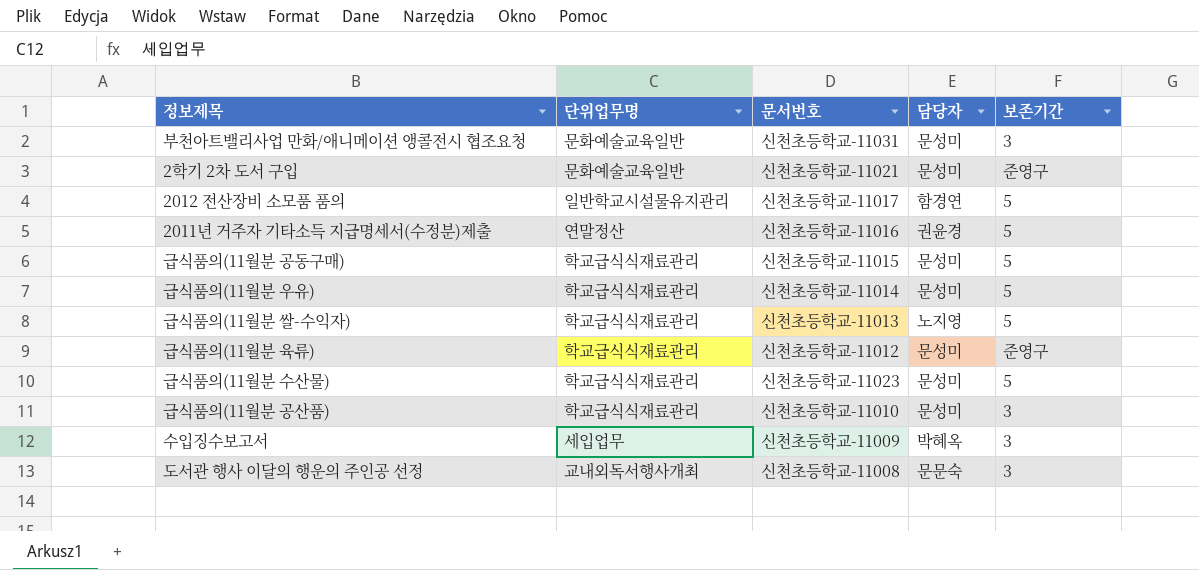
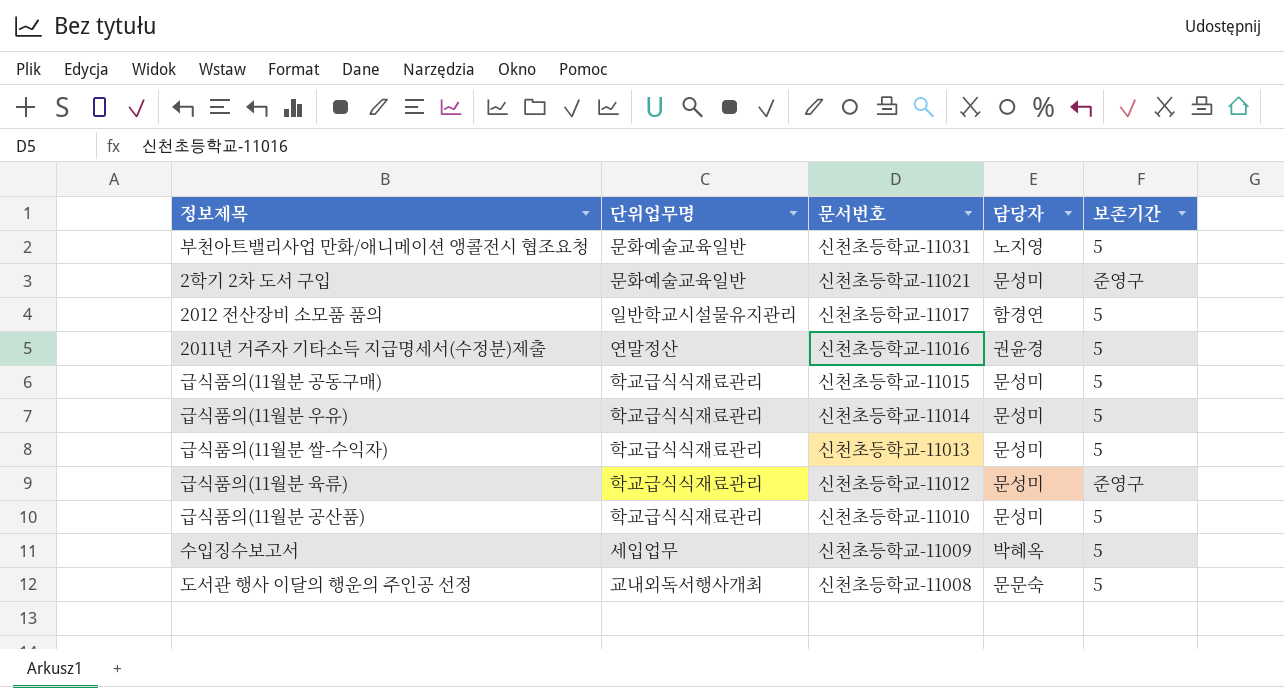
row 급식품의(11월분 수산물): 학교급식식재료관리 | 신천초등학교-11023 | 문성미 | 5 -> none
부천아트밸리사업 만화/애니메이션 앵콜전시 협조요청 | 담당자: 문성미 -> 노지영
부천아트밸리사업 만화/애니메이션 앵콜전시 협조요청 | 보존기간: 3 -> 5
급식품의(11월분 쌀-수익자) | 담당자: 노지영 -> 문성미
급식품의(11월분 공산품) | 보존기간: 3 -> 5
수입징수보고서 | 보존기간: 3 -> 5
도서관 행사 이달의 행운의 주인공 선정 | 보존기간: 3 -> 5

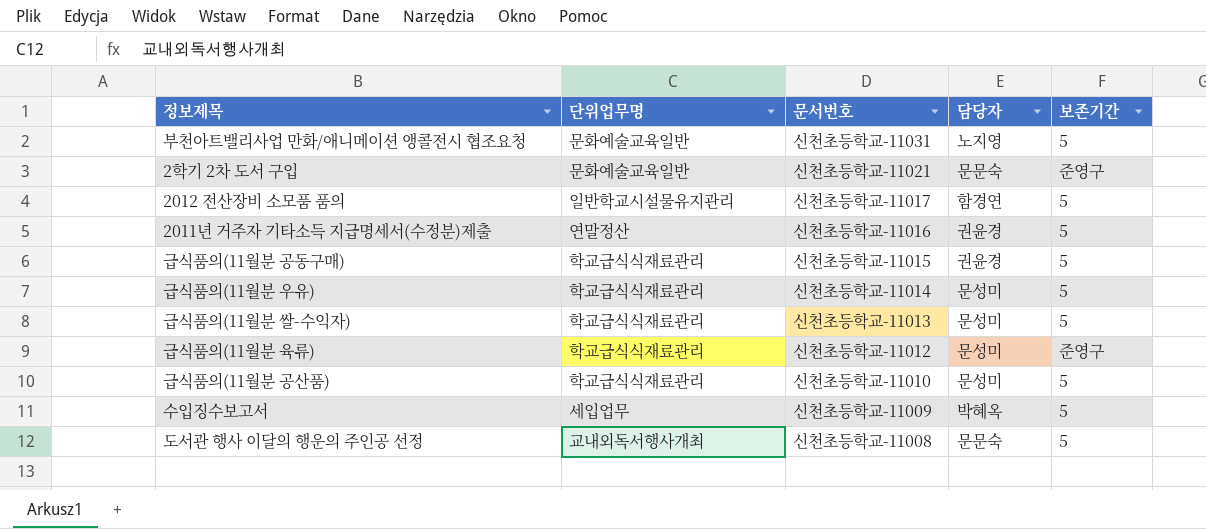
2학기 2차 도서 구입 | 담당자: 문성미 -> 문문숙
급식품의(11월분 공동구매) | 담당자: 문성미 -> 권윤경

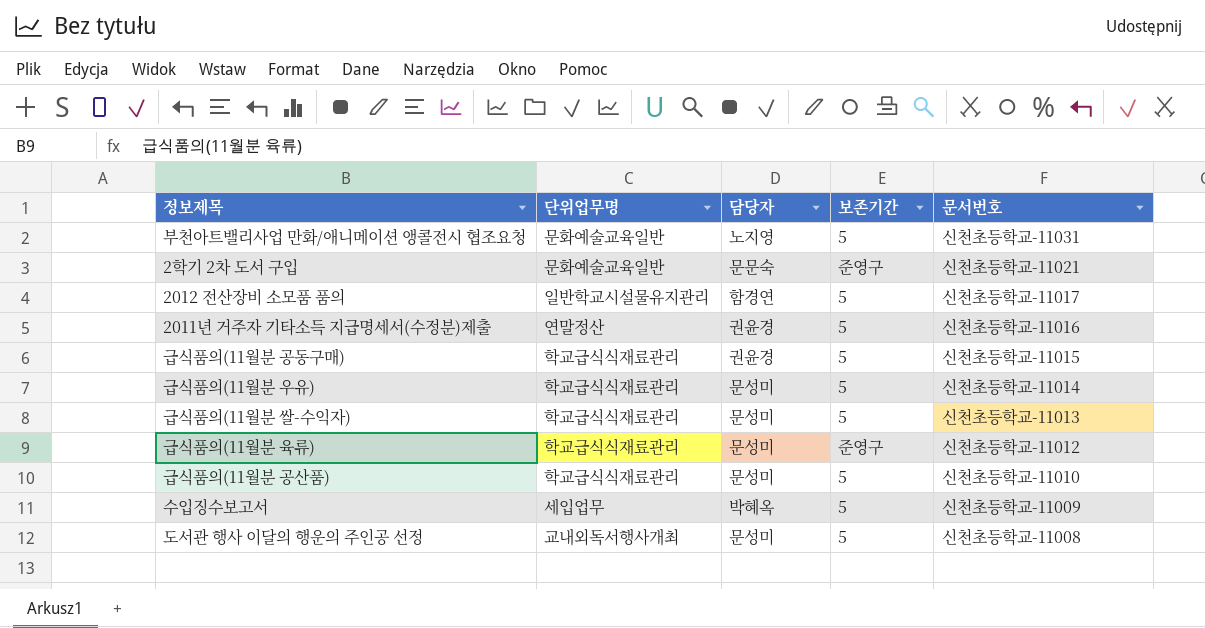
column 문서번호 | position: 3 -> 5
도서관 행사 이달의 행운의 주인공 선정 | 담당자: 문문숙 -> 문성미

